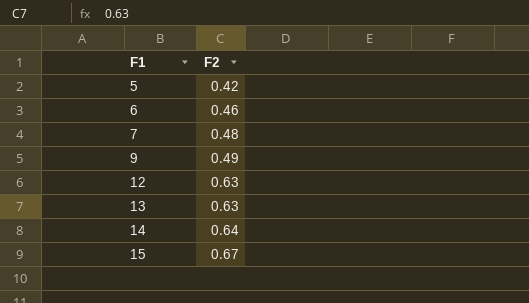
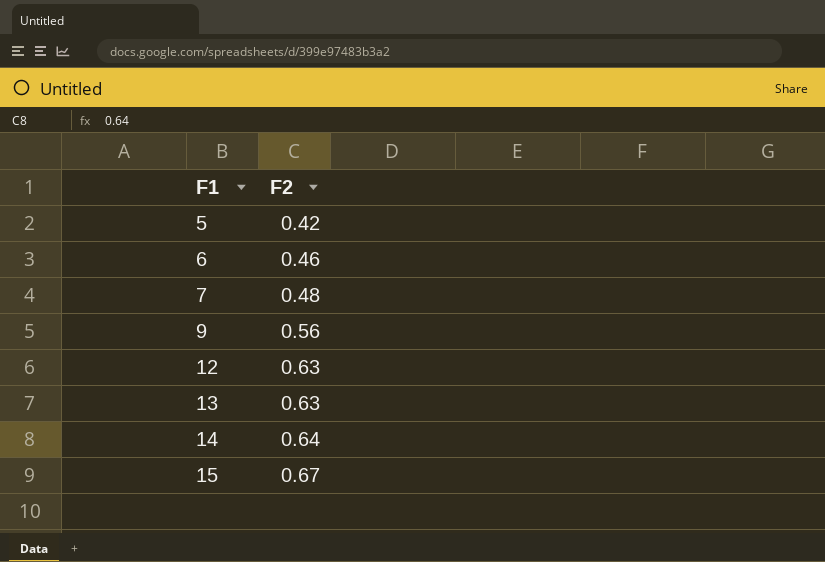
9 | F2: 0.49 -> 0.56

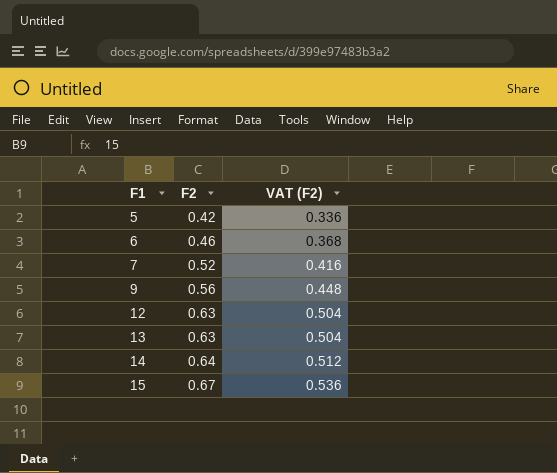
column VAT (F2) | formula: none -> [F2] * 0.8
7 | F2: 0.48 -> 0.52

